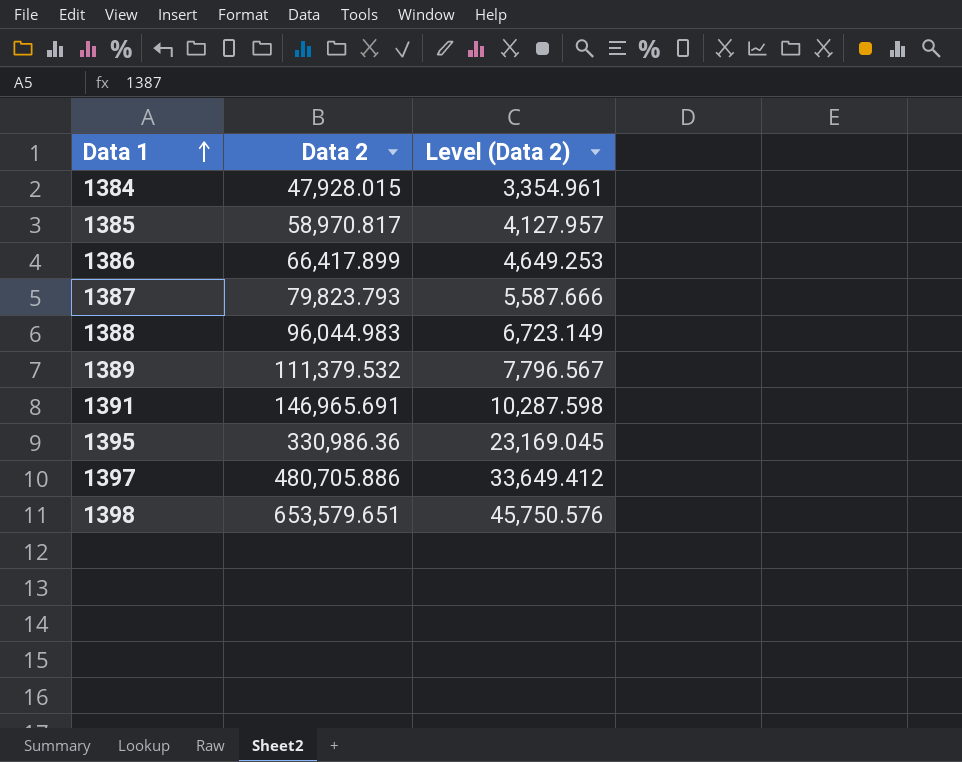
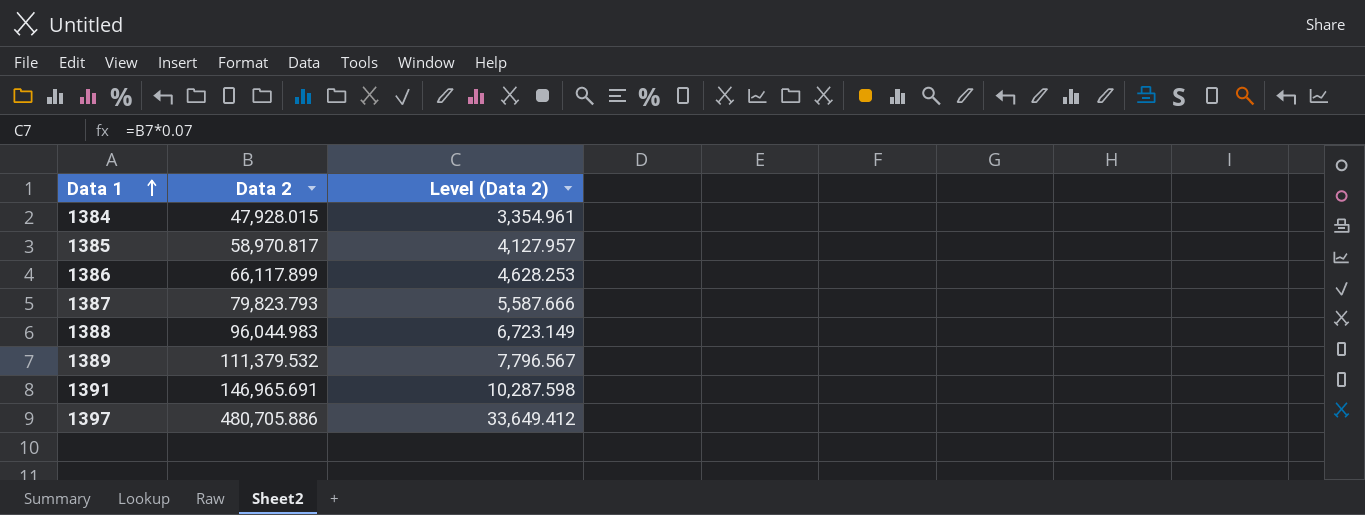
row 1395: 330,986.36 | 23,169.045 -> none
row 1398: 653,579.651 | 45,750.576 -> none
1386 | Data 2: 66,417.899 -> 66,117.899
1386 | Level (Data 2): 4,649.253 -> 4,628.253

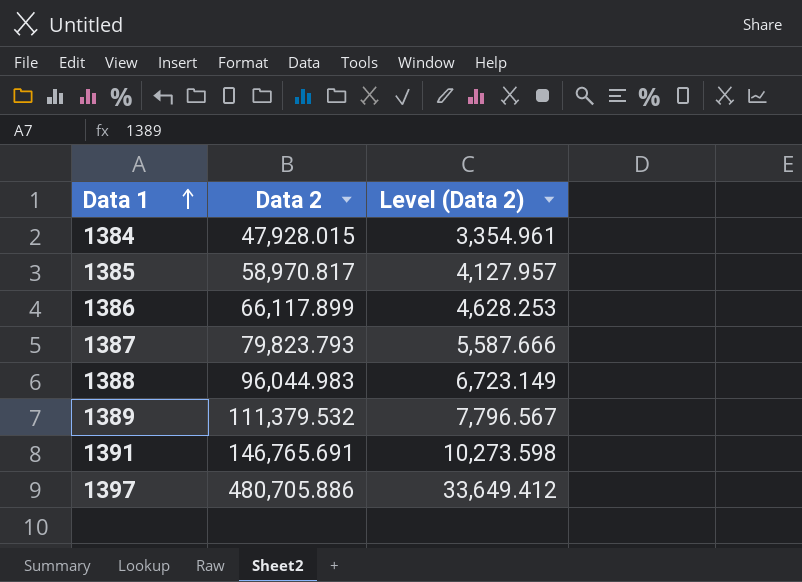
1391 | Data 2: 146,965.691 -> 146,765.691
1391 | Level (Data 2): 10,287.598 -> 10,273.598

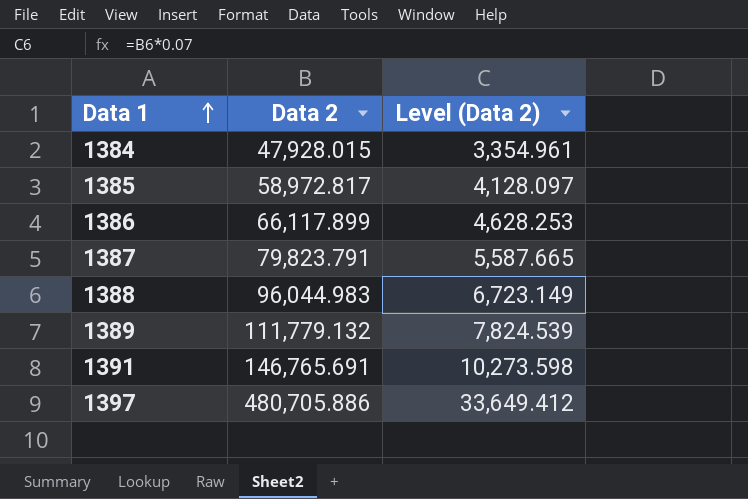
1385 | Data 2: 58,970.817 -> 58,972.817
1385 | Level (Data 2): 4,127.957 -> 4,128.097
1387 | Data 2: 79,823.793 -> 79,823.791
1387 | Level (Data 2): 5,587.666 -> 5,587.665
1389 | Data 2: 111,379.532 -> 111,779.132
1389 | Level (Data 2): 7,796.567 -> 7,824.539

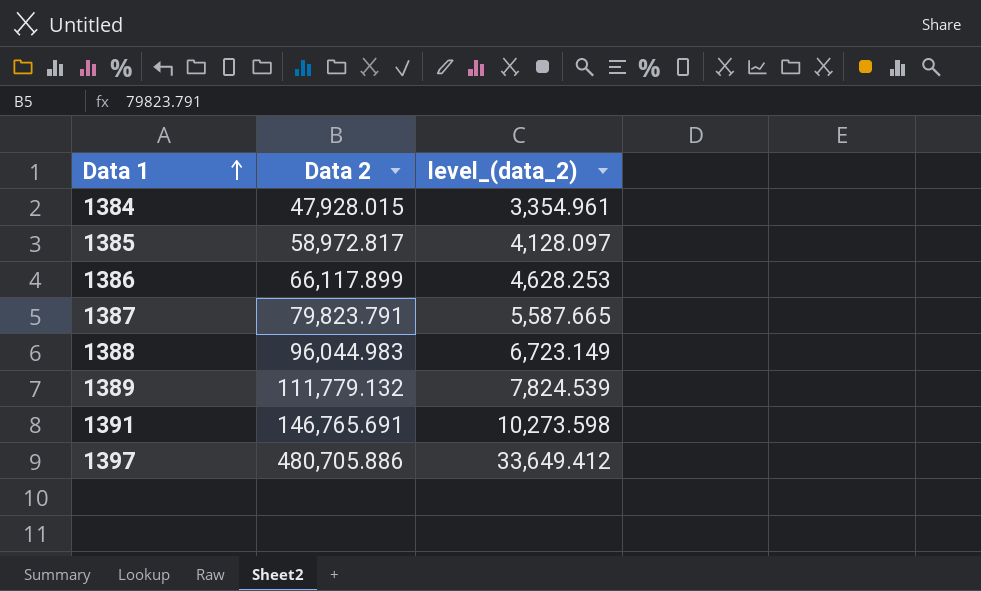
column name: Level (Data 2) -> level_(data_2)

